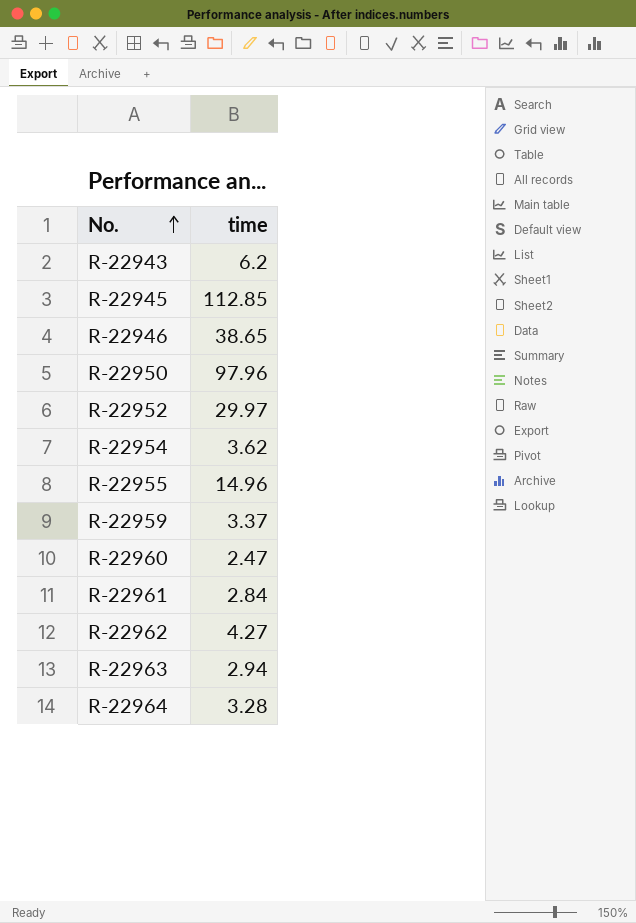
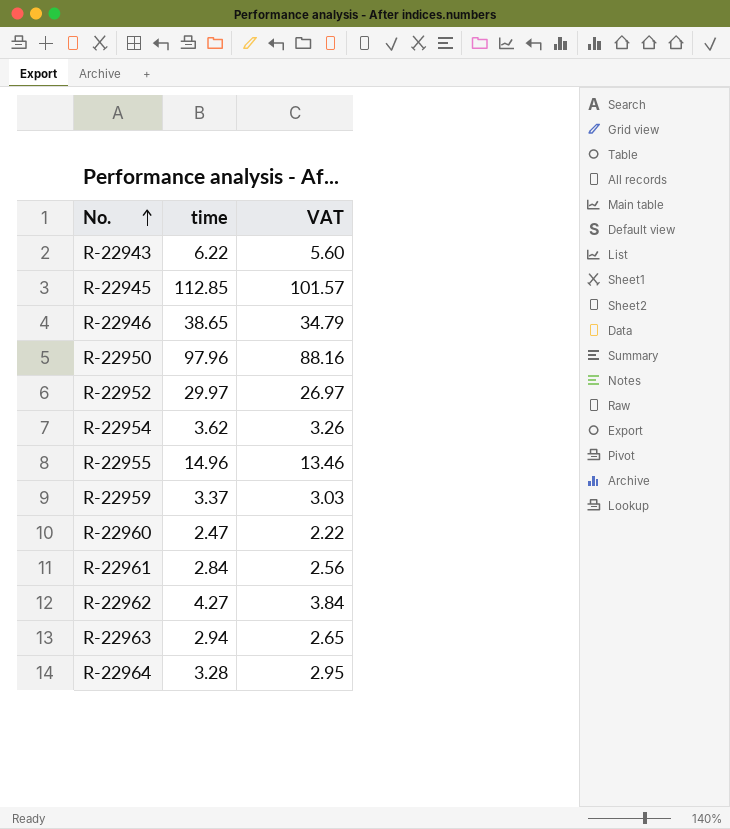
column VAT | formula: none -> [time] * 0.9
R-22943 | time: 6.2 -> 6.22

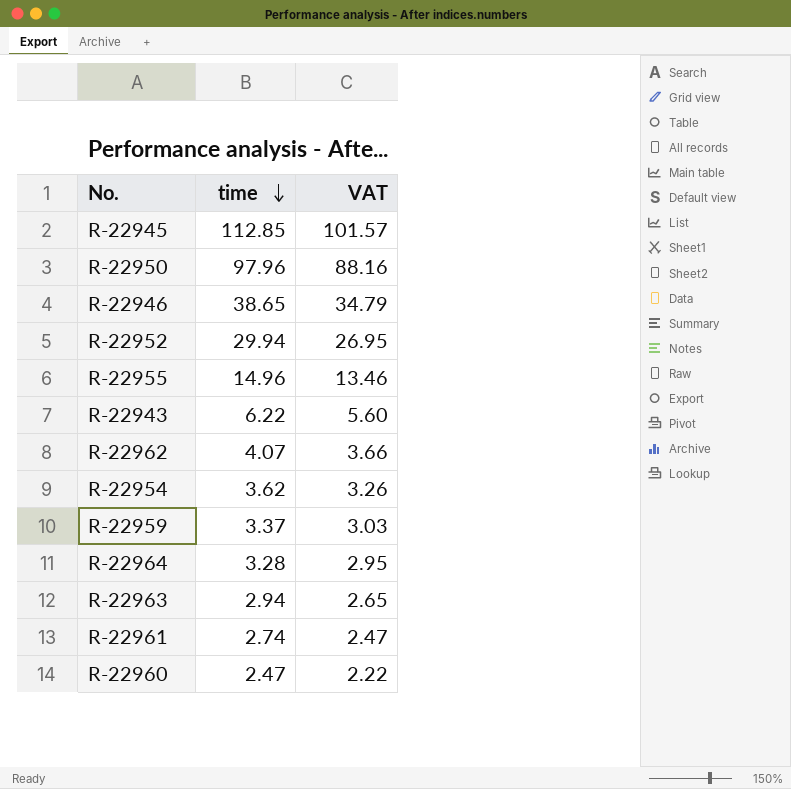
row order: No. ascending -> time descending
R-22952 | time: 29.97 -> 29.94
R-22952 | VAT: 26.97 -> 26.95
R-22962 | time: 4.27 -> 4.07
R-22962 | VAT: 3.84 -> 3.66
R-22961 | time: 2.84 -> 2.74
R-22961 | VAT: 2.56 -> 2.47

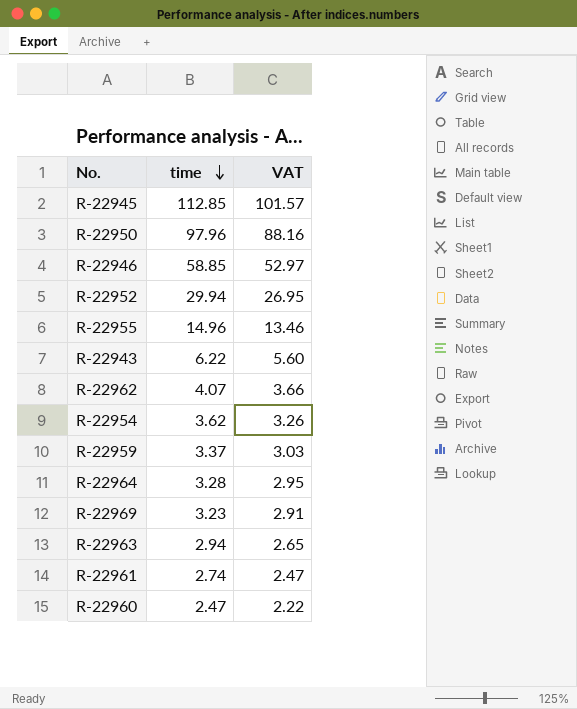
R-22946 | time: 38.65 -> 58.85
R-22946 | VAT: 34.79 -> 52.97
row R-22969: none -> 3.23 | 2.91

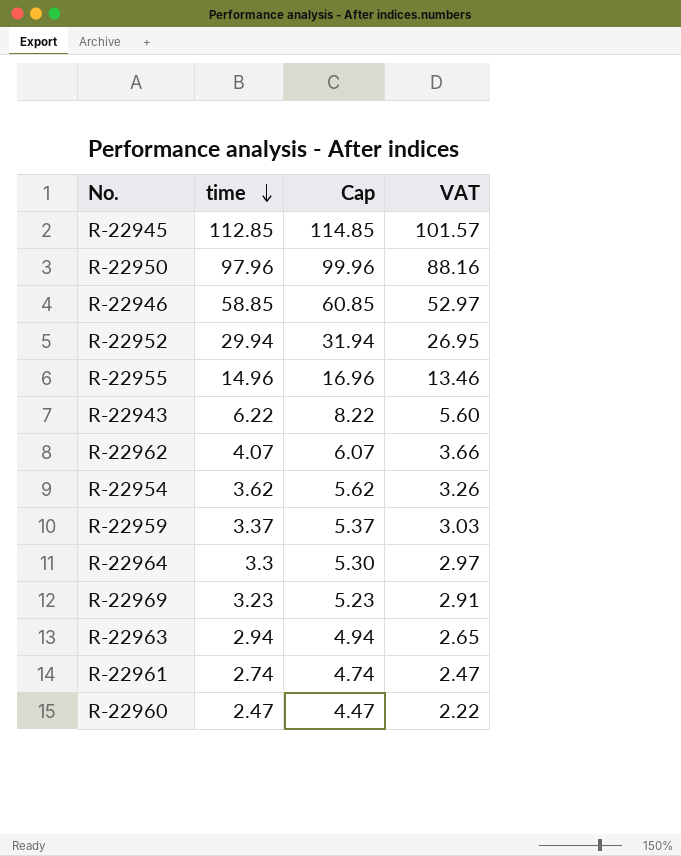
column Cap | formula: none -> [time] + 2
R-22964 | time: 3.28 -> 3.3
R-22964 | VAT: 2.95 -> 2.97

